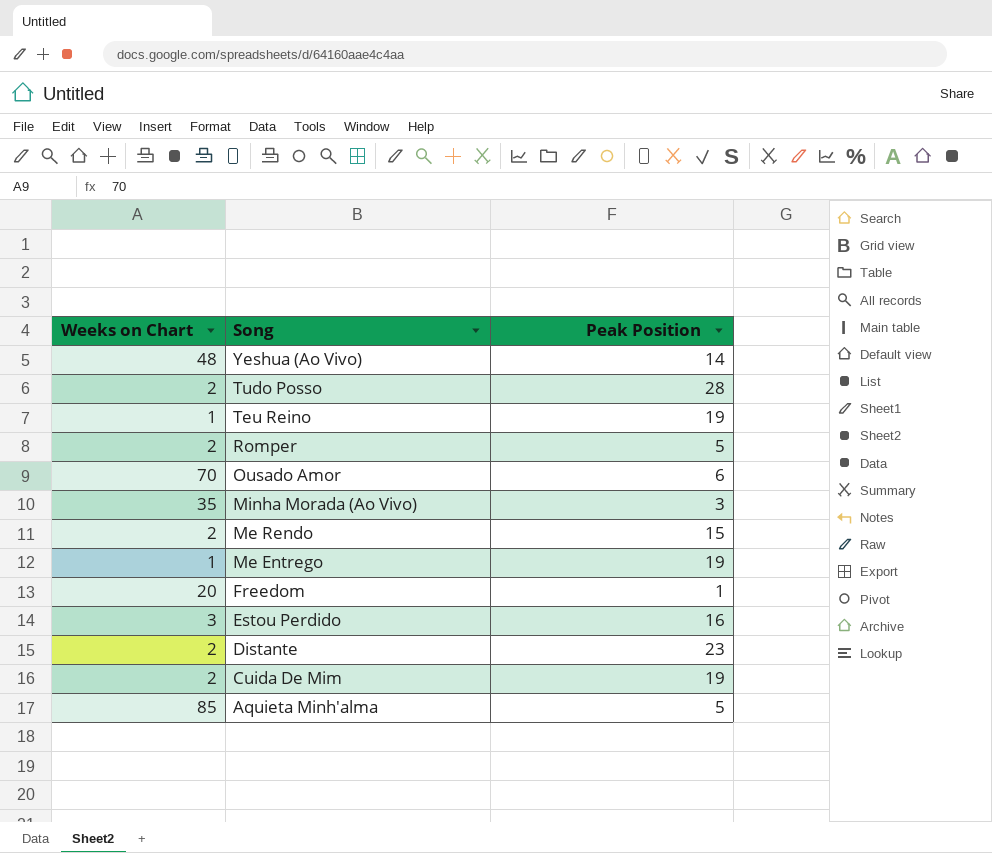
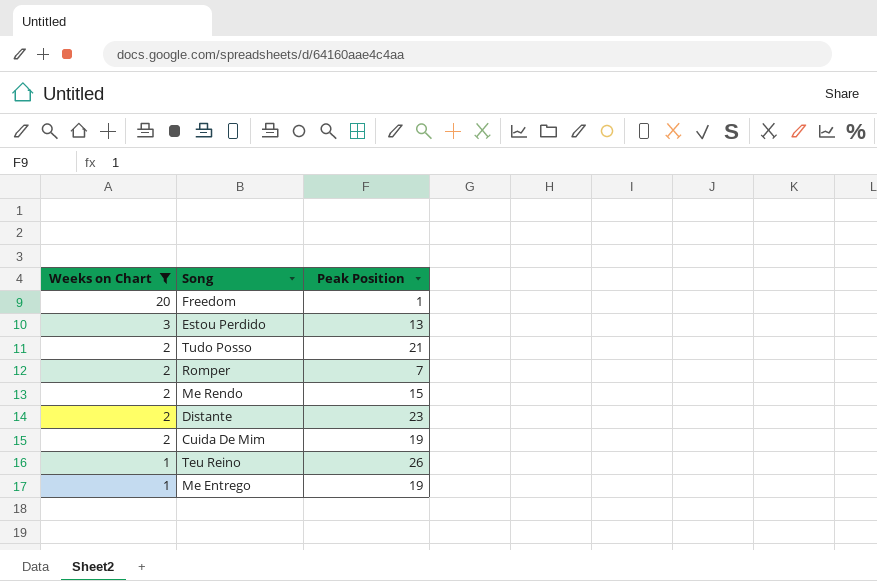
filter: none -> Weeks on Chart <= 20
row order: Song descending -> Weeks on Chart descending
Estou Perdido | Peak Position: 16 -> 13
Tudo Posso | Peak Position: 28 -> 21
Romper | Peak Position: 5 -> 7
Teu Reino | Peak Position: 19 -> 26

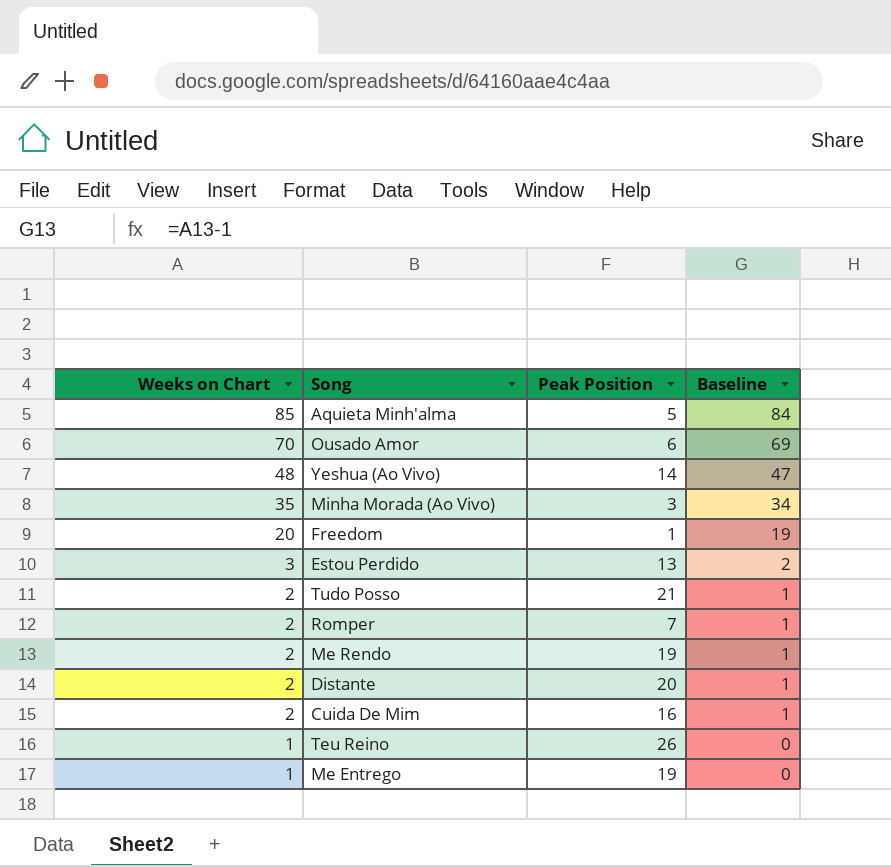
filter: Weeks on Chart <= 20 -> none
column Baseline | formula: none -> [Weeks on Chart] - 1
Me Rendo | Peak Position: 15 -> 19
Distante | Peak Position: 23 -> 20
Cuida De Mim | Peak Position: 19 -> 16

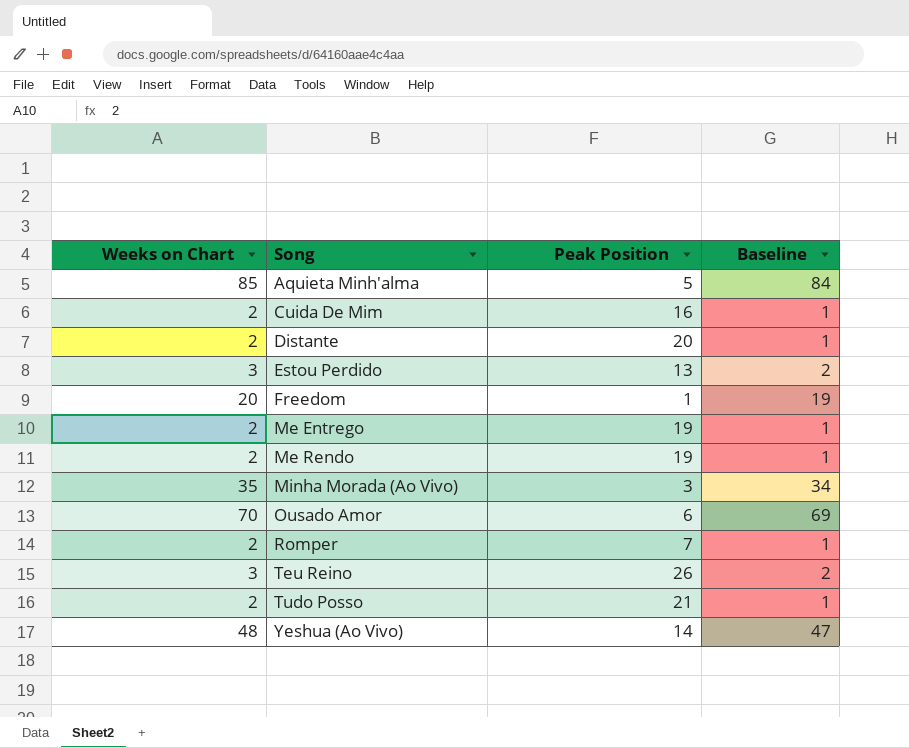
row order: Weeks on Chart descending -> Song ascending
Me Entrego | Weeks on Chart: 1 -> 2
Me Entrego | Baseline: 0 -> 1
Teu Reino | Weeks on Chart: 1 -> 3
Teu Reino | Baseline: 0 -> 2

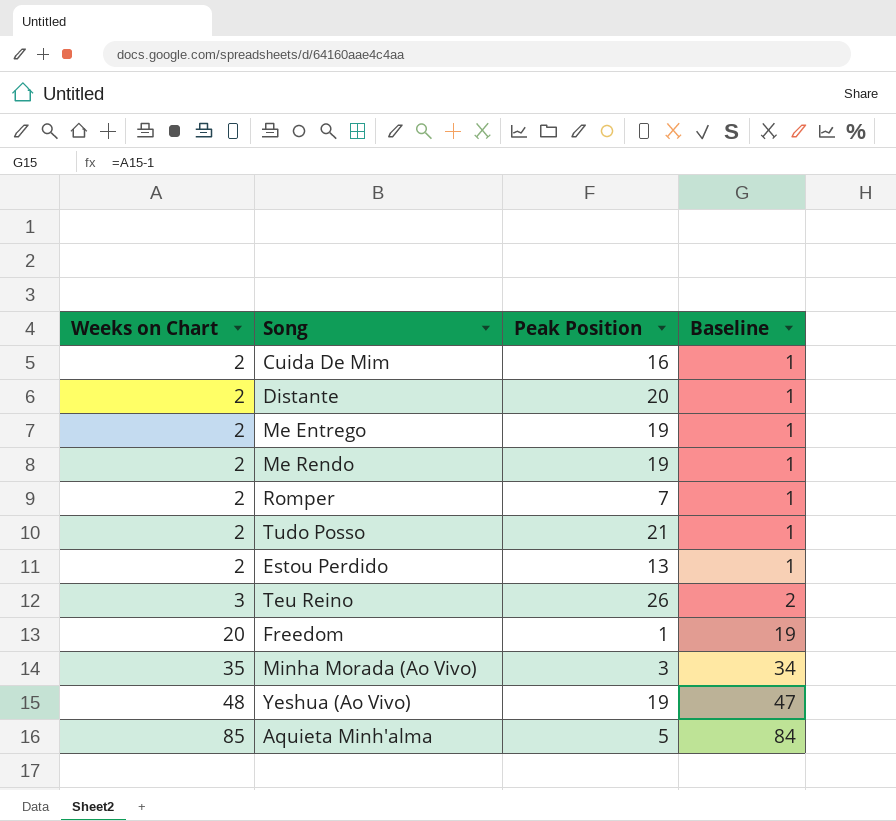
row order: Song ascending -> Weeks on Chart ascending
row Ousado Amor: 70 | 6 | 69 -> none
Estou Perdido | Weeks on Chart: 3 -> 2
Estou Perdido | Baseline: 2 -> 1
Yeshua (Ao Vivo) | Peak Position: 14 -> 19

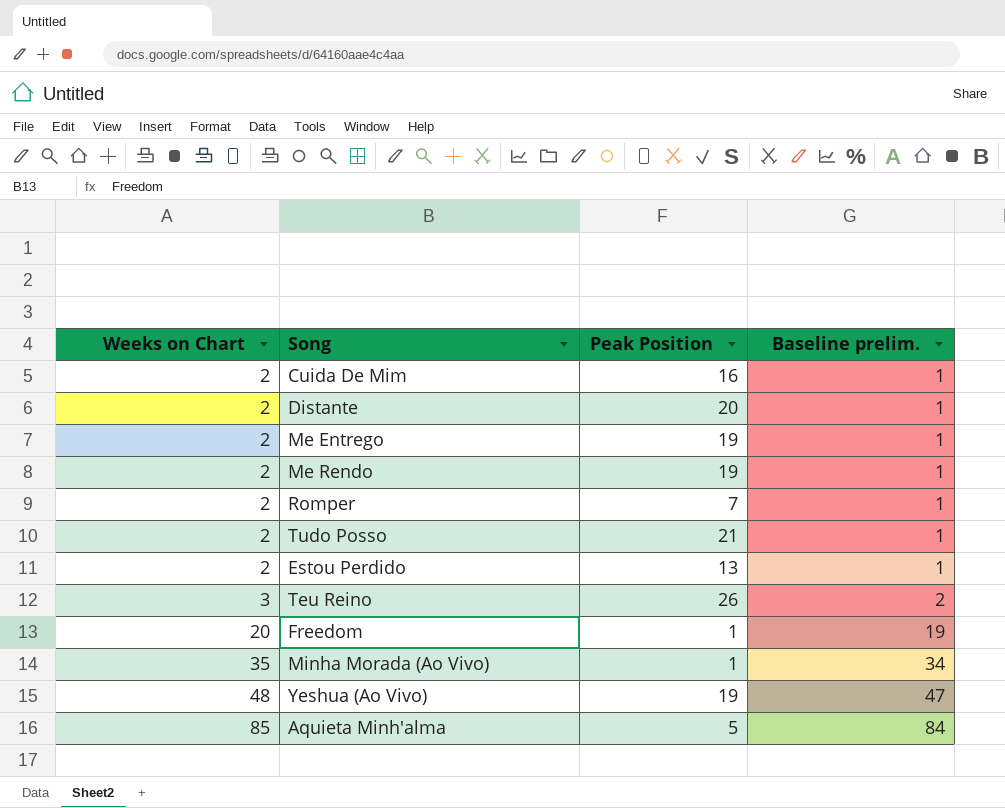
column name: Baseline -> Baseline prelim.
Minha Morada (Ao Vivo) | Peak Position: 3 -> 1

